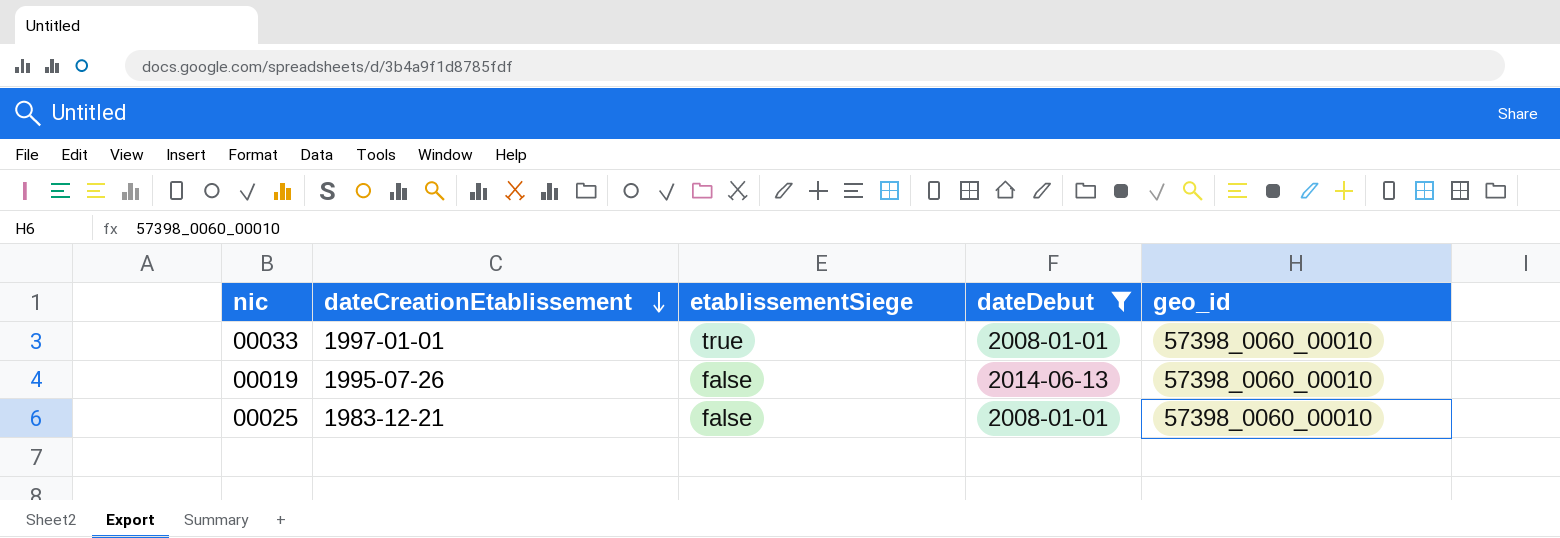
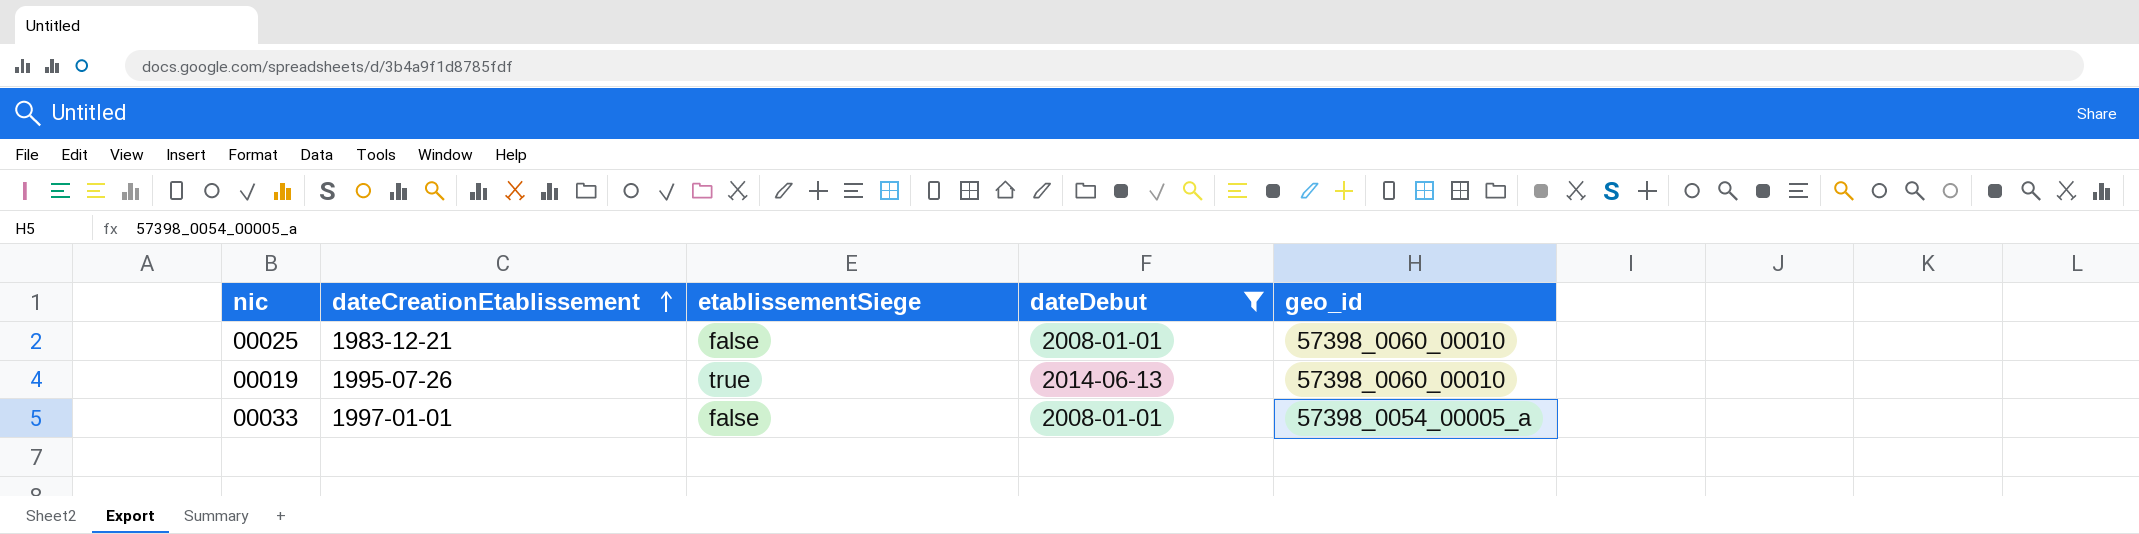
row order: dateCreationEtablissement descending -> dateCreationEtablissement ascending
00019 | etablissementSiege: false -> true
00033 | etablissementSiege: true -> false
00033 | geo_id: 57398_0060_00010 -> 57398_0054_00005_a

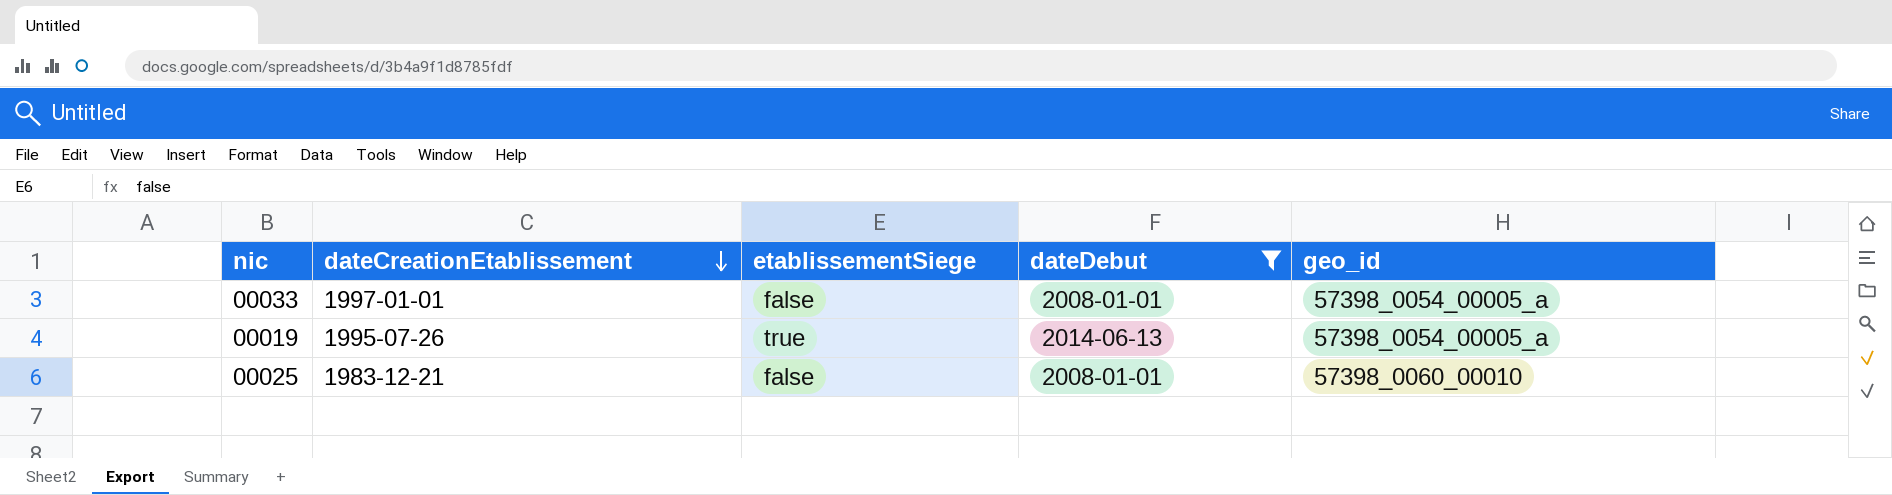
row order: dateCreationEtablissement ascending -> dateCreationEtablissement descending
00019 | geo_id: 57398_0060_00010 -> 57398_0054_00005_a

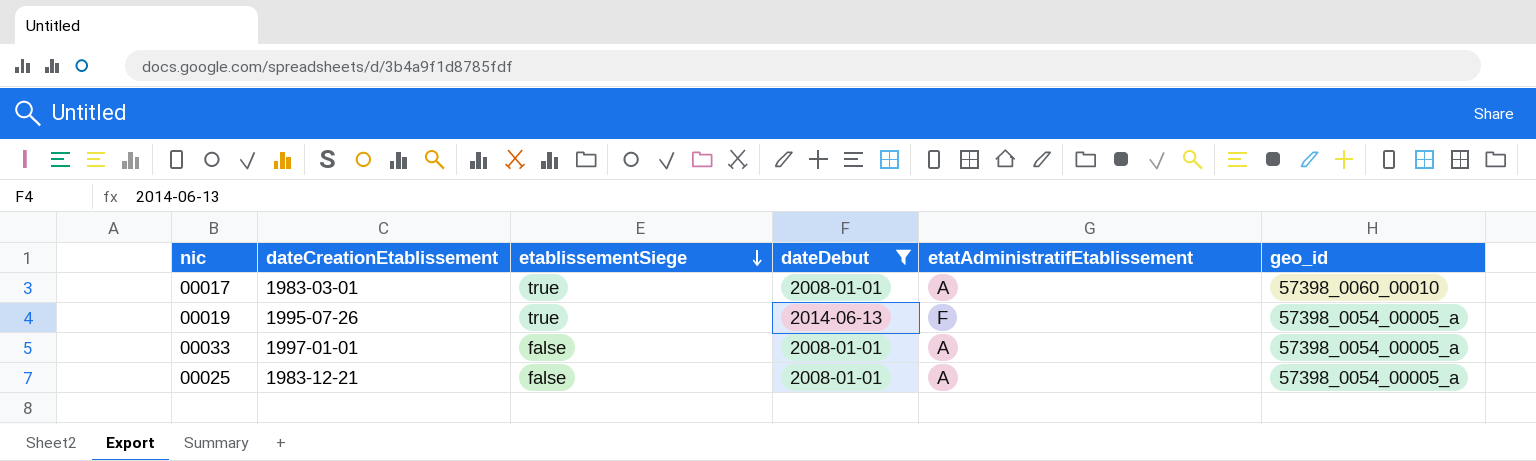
row order: dateCreationEtablissement descending -> etablissementSiege descending
column etatAdministratifEtablissement | position: none -> 5
row 00017: none -> 1983-03-01 | true | 2008-01-01 | A | 57398_0060_00010
00025 | geo_id: 57398_0060_00010 -> 57398_0054_00005_a

